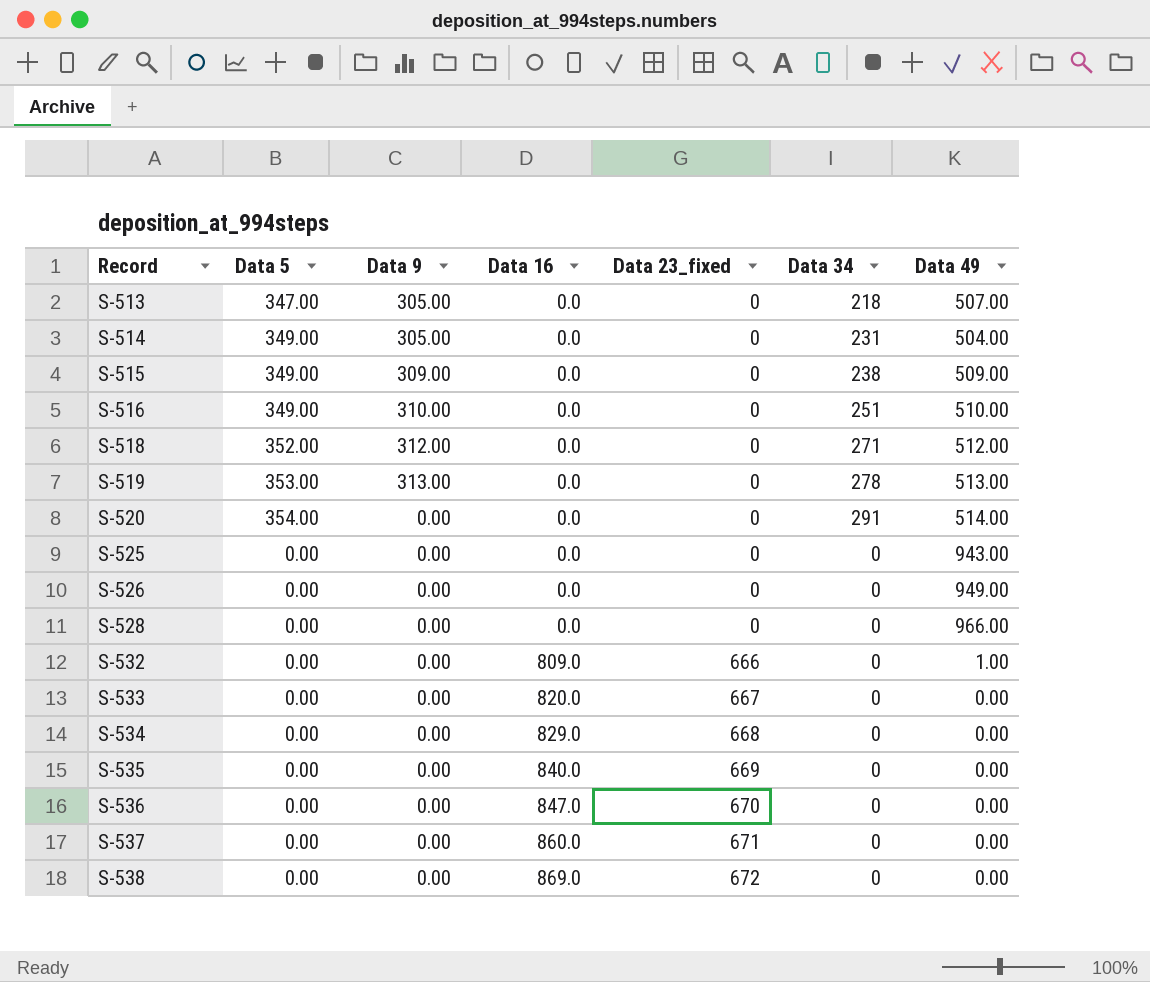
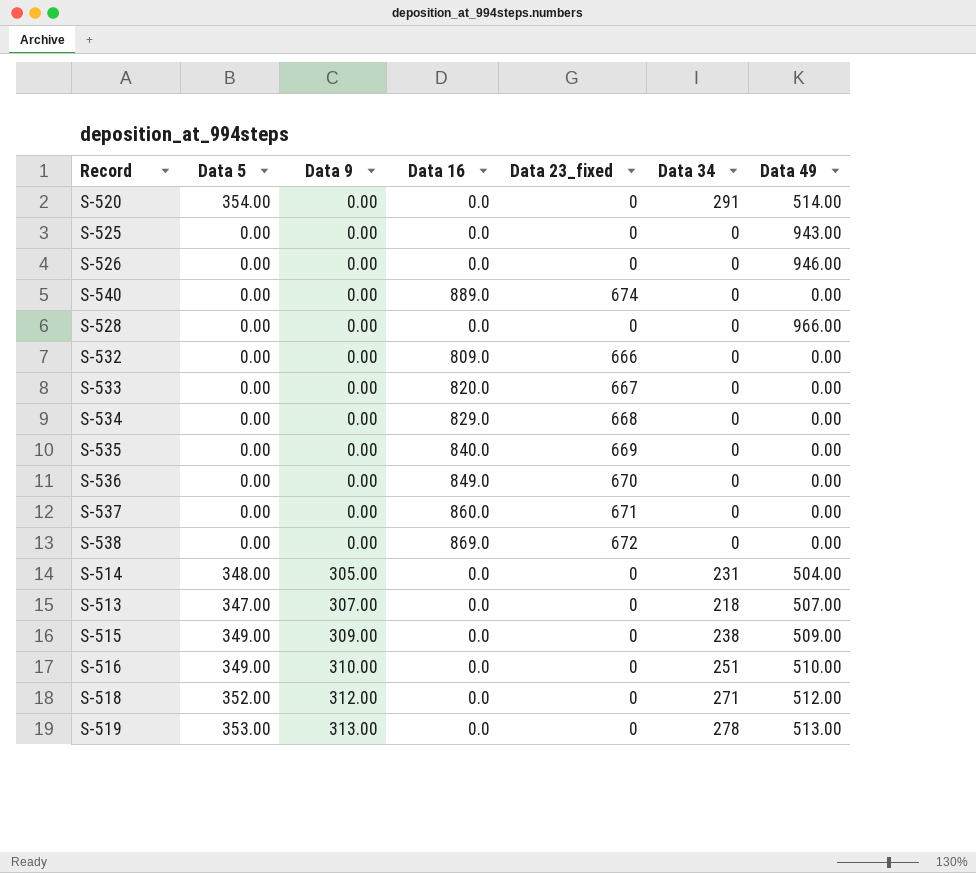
row order: Record ascending -> Data 9 ascending
S-526 | Data 49: 949.00 -> 946.00
row S-540: none -> 0.00 | 0.00 | 889.0 | 674 | 0 | 0.00
S-532 | Data 49: 1.00 -> 0.00
S-536 | Data 16: 847.0 -> 849.0
S-514 | Data 5: 349.00 -> 348.00
S-513 | Data 9: 305.00 -> 307.00

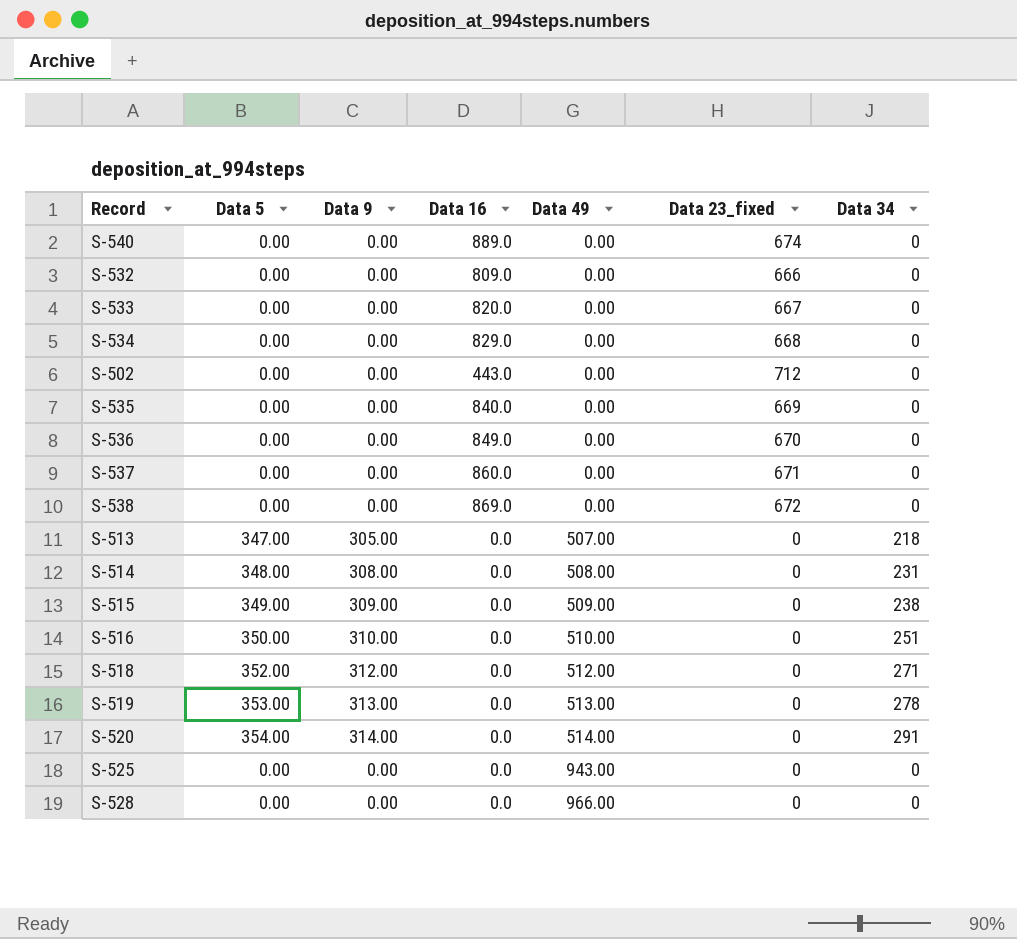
row order: Data 9 ascending -> Data 49 ascending
column Data 49 | position: 7 -> 5
row S-526: 0.00 | 0.00 | 0.0 | 0 | 0 | 946.00 -> none
row S-502: none -> 0.00 | 0.00 | 443.0 | 0.00 | 712 | 0
S-513 | Data 9: 307.00 -> 305.00
S-514 | Data 9: 305.00 -> 308.00
S-514 | Data 49: 504.00 -> 508.00
S-516 | Data 5: 349.00 -> 350.00
S-520 | Data 9: 0.00 -> 314.00

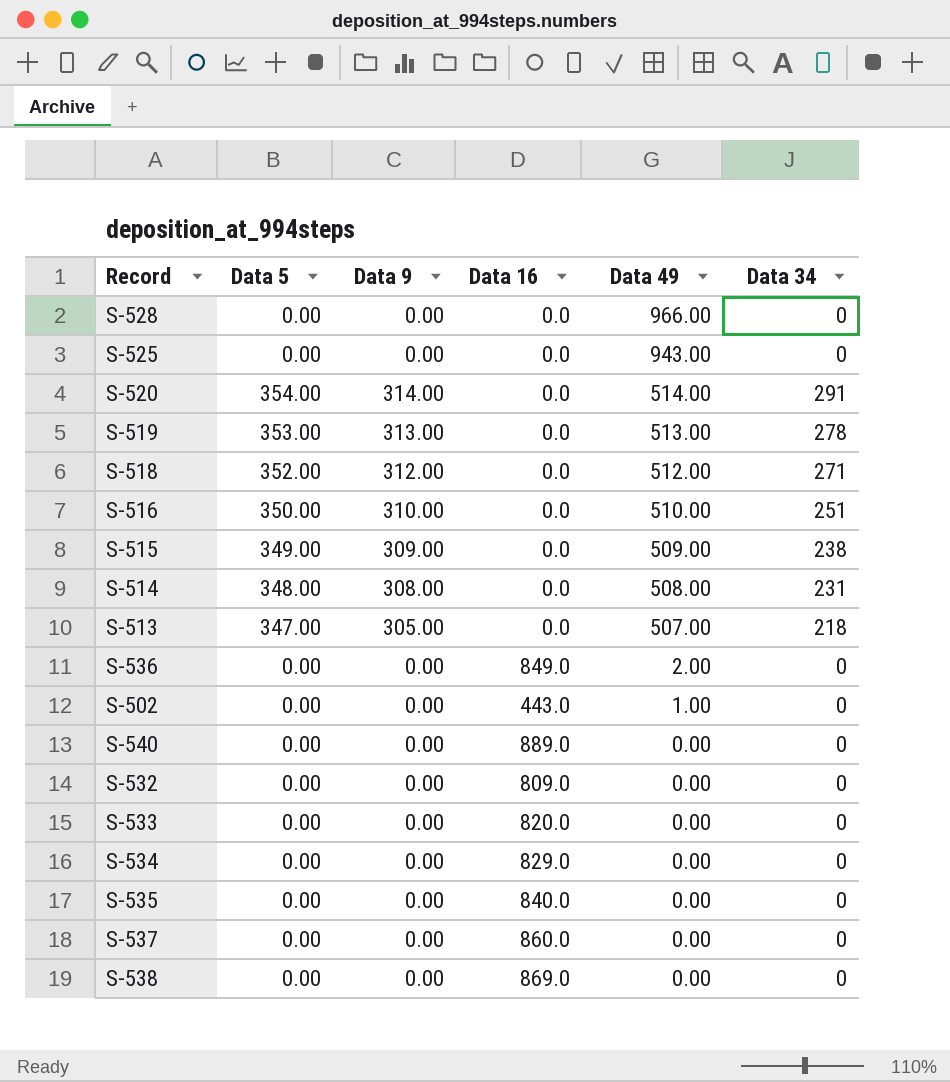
row order: Data 49 ascending -> Data 49 descending
column Data 23_fixed | position: 6 -> none
S-536 | Data 49: 0.00 -> 2.00
S-502 | Data 49: 0.00 -> 1.00

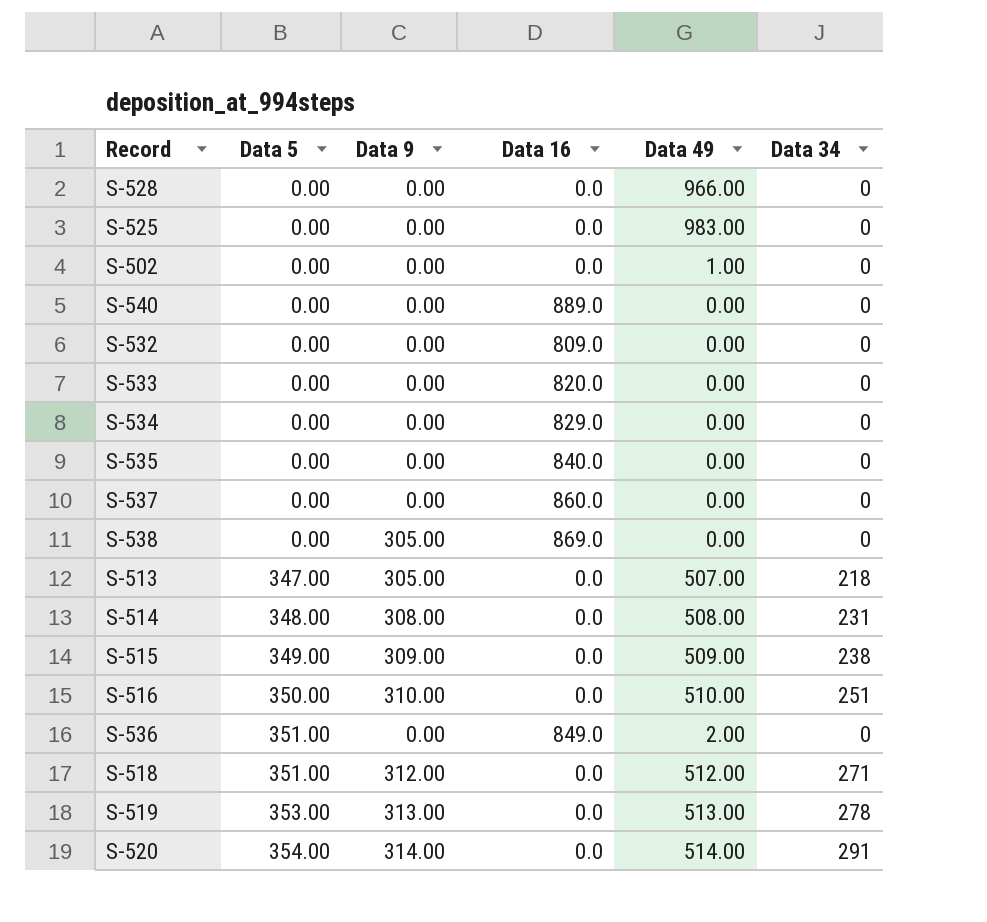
row order: Data 49 descending -> Data 5 ascending
S-525 | Data 49: 943.00 -> 983.00
S-502 | Data 16: 443.0 -> 0.0
S-538 | Data 9: 0.00 -> 305.00
S-536 | Data 5: 0.00 -> 351.00
S-518 | Data 5: 352.00 -> 351.00

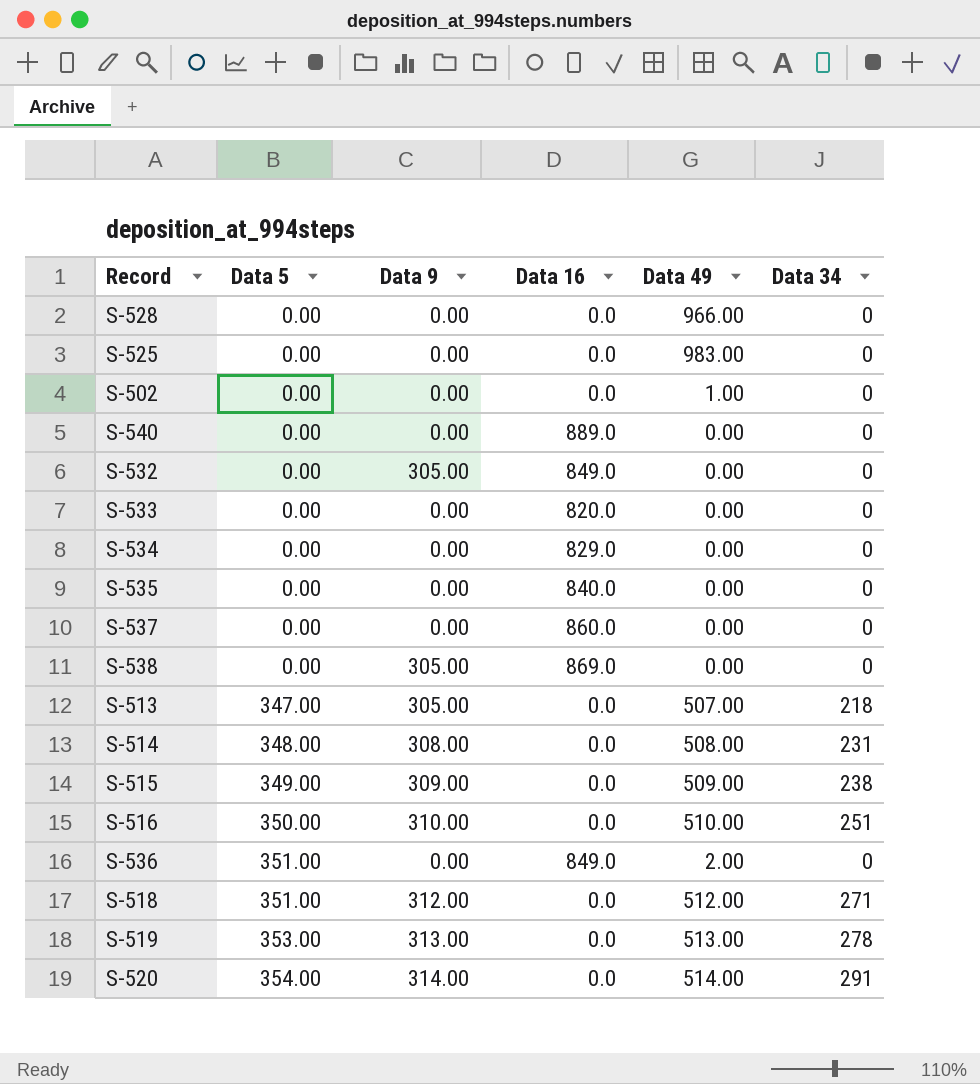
S-532 | Data 9: 0.00 -> 305.00
S-532 | Data 16: 809.0 -> 849.0

